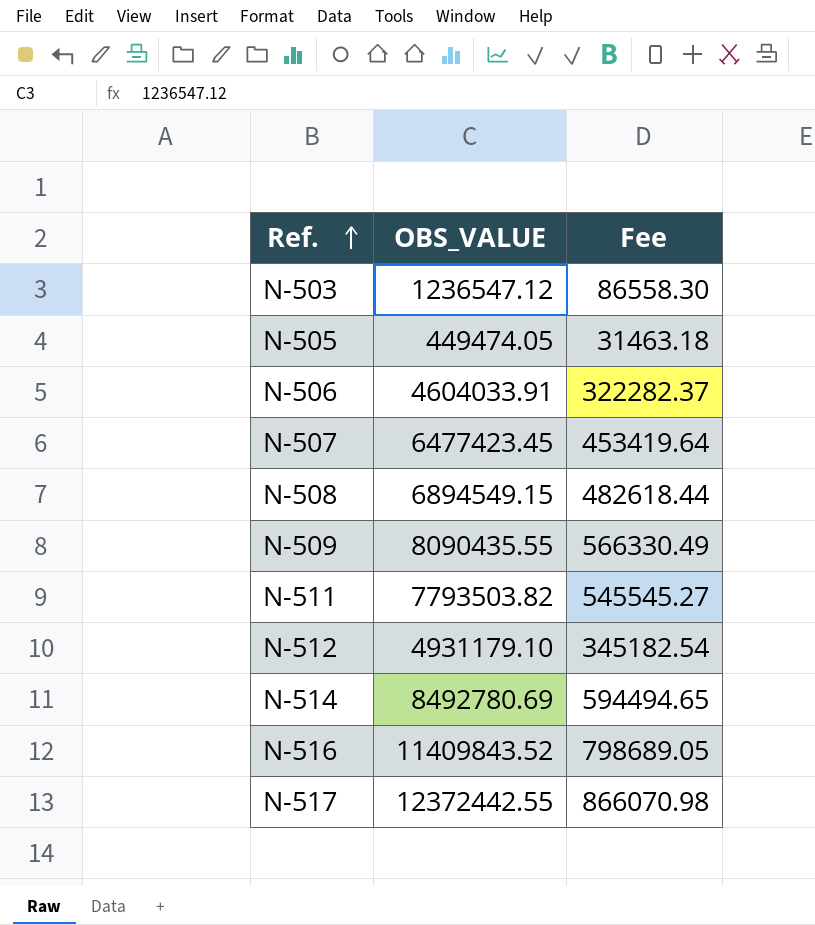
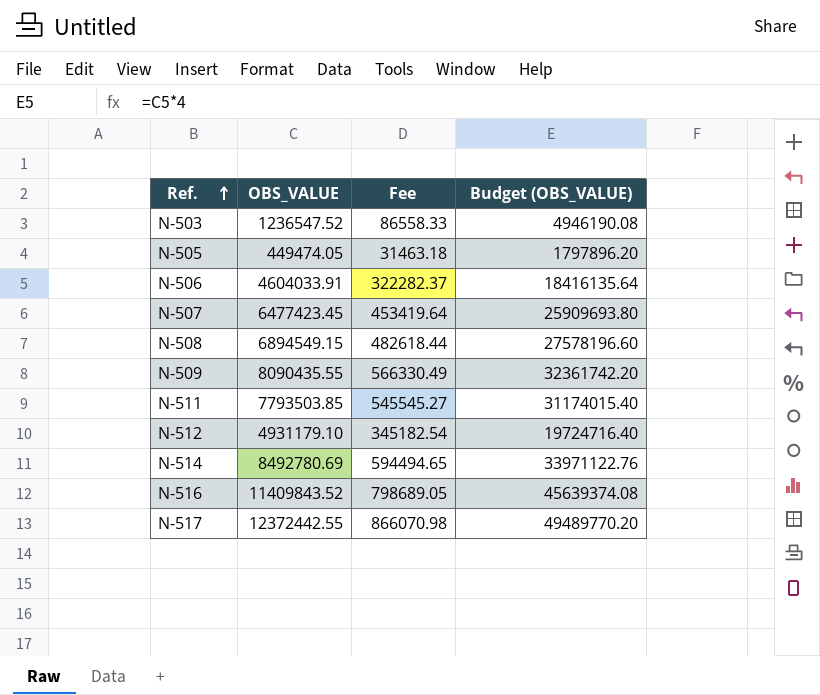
column Budget (OBS_VALUE) | formula: none -> [OBS_VALUE] * 4
N-503 | OBS_VALUE: 1236547.12 -> 1236547.52
N-503 | Fee: 86558.30 -> 86558.33
N-511 | OBS_VALUE: 7793503.82 -> 7793503.85

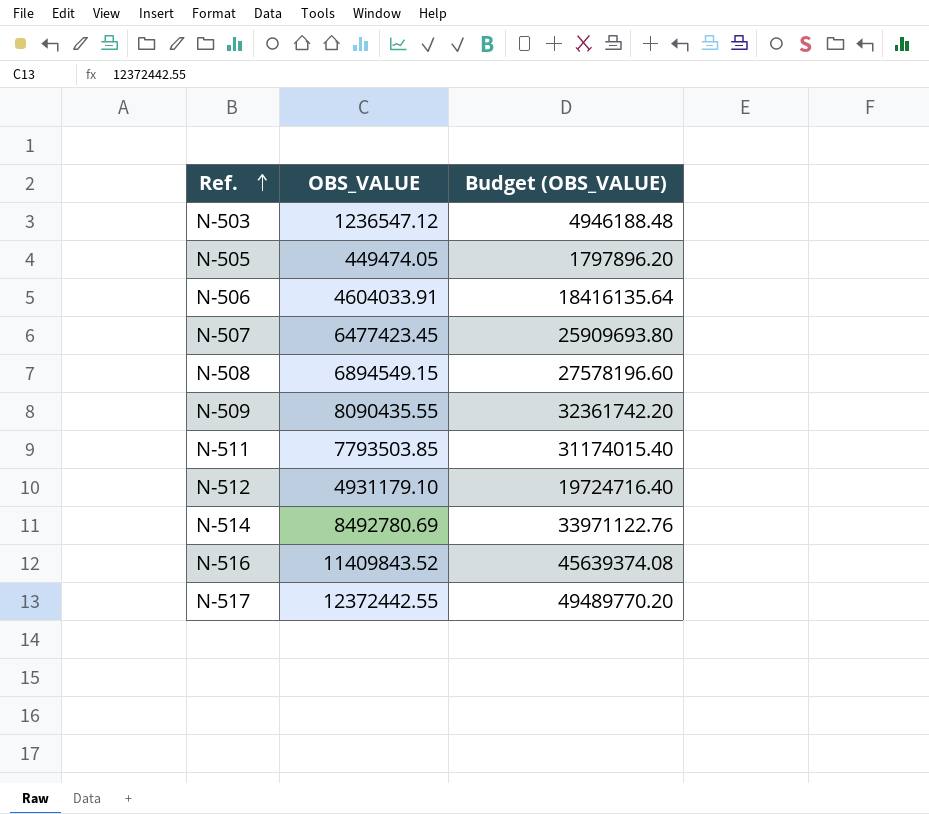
column Fee | formula: [OBS_VALUE] * 0.07 -> none
N-503 | OBS_VALUE: 1236547.52 -> 1236547.12
N-503 | Budget (OBS_VALUE): 4946190.08 -> 4946188.48

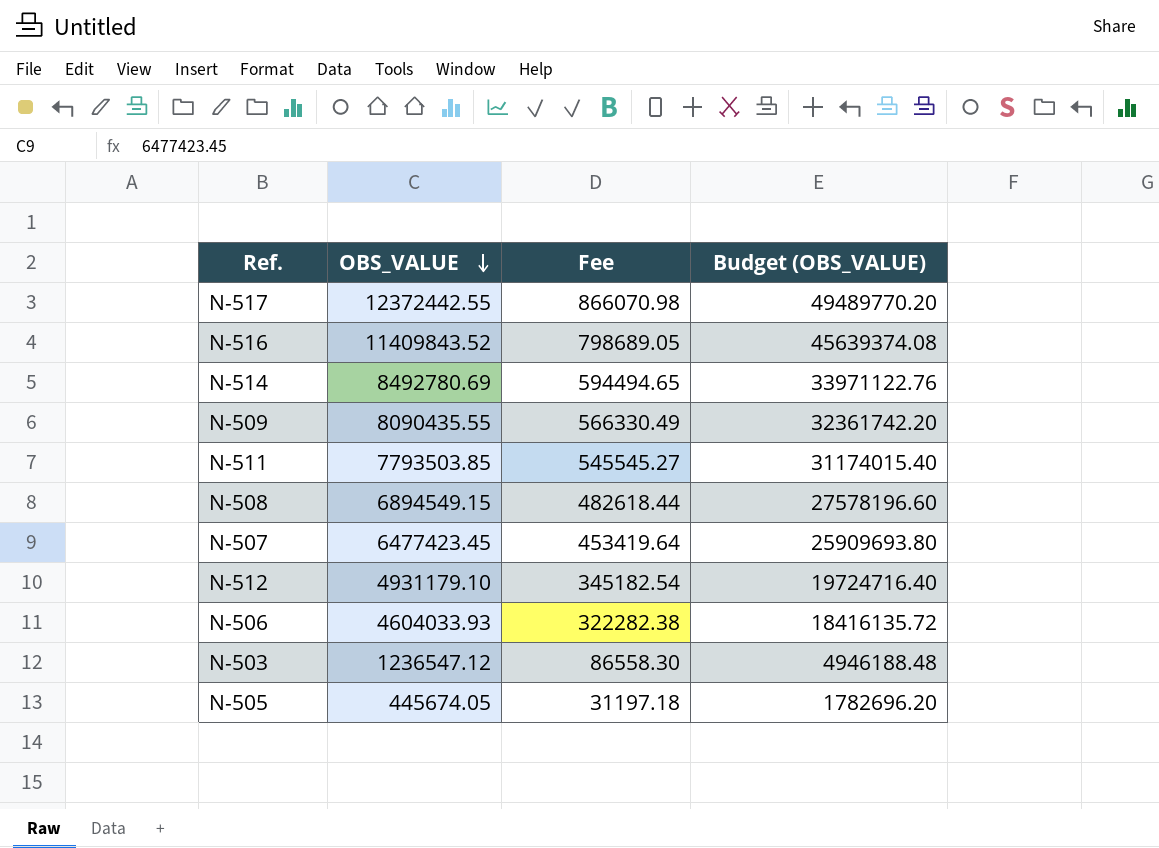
row order: Ref. ascending -> OBS_VALUE descending
column Fee | formula: none -> [OBS_VALUE] * 0.07
N-506 | OBS_VALUE: 4604033.91 -> 4604033.93
N-506 | Budget (OBS_VALUE): 18416135.64 -> 18416135.72
N-505 | OBS_VALUE: 449474.05 -> 445674.05
N-505 | Budget (OBS_VALUE): 1797896.20 -> 1782696.20

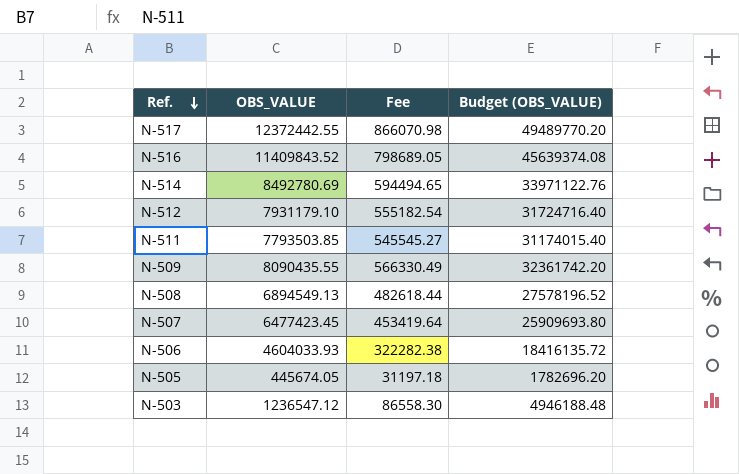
row order: OBS_VALUE descending -> Ref. descending
N-512 | OBS_VALUE: 4931179.10 -> 7931179.10
N-512 | Fee: 345182.54 -> 555182.54
N-512 | Budget (OBS_VALUE): 19724716.40 -> 31724716.40
N-508 | OBS_VALUE: 6894549.15 -> 6894549.13
N-508 | Budget (OBS_VALUE): 27578196.60 -> 27578196.52

